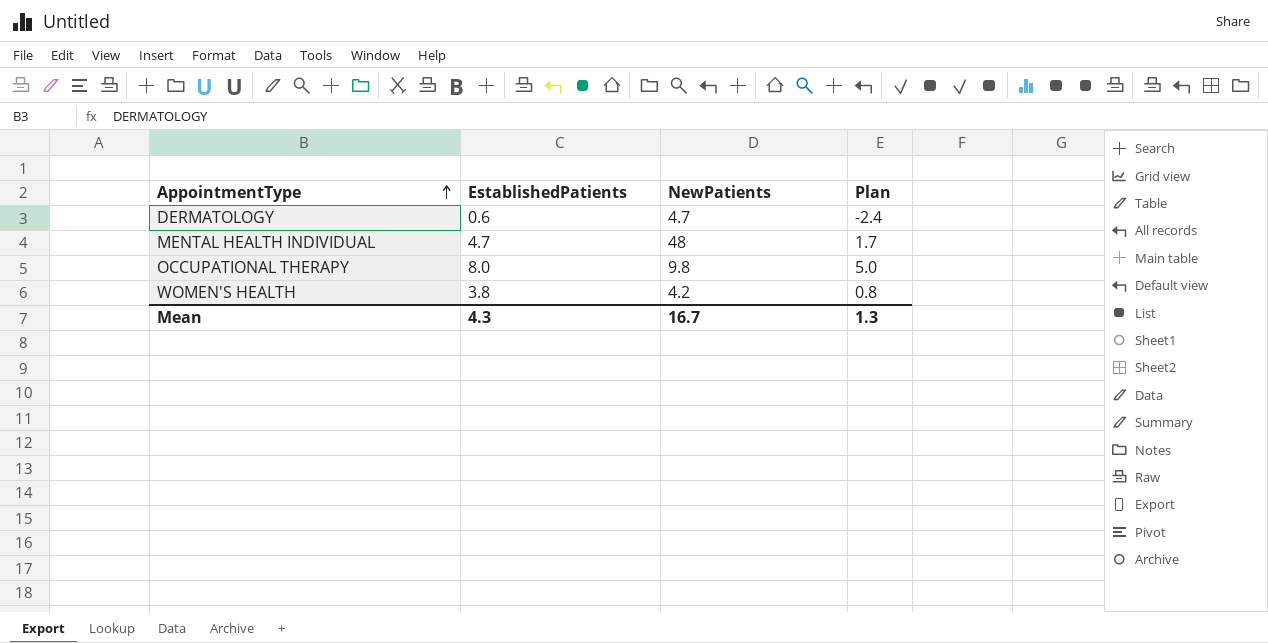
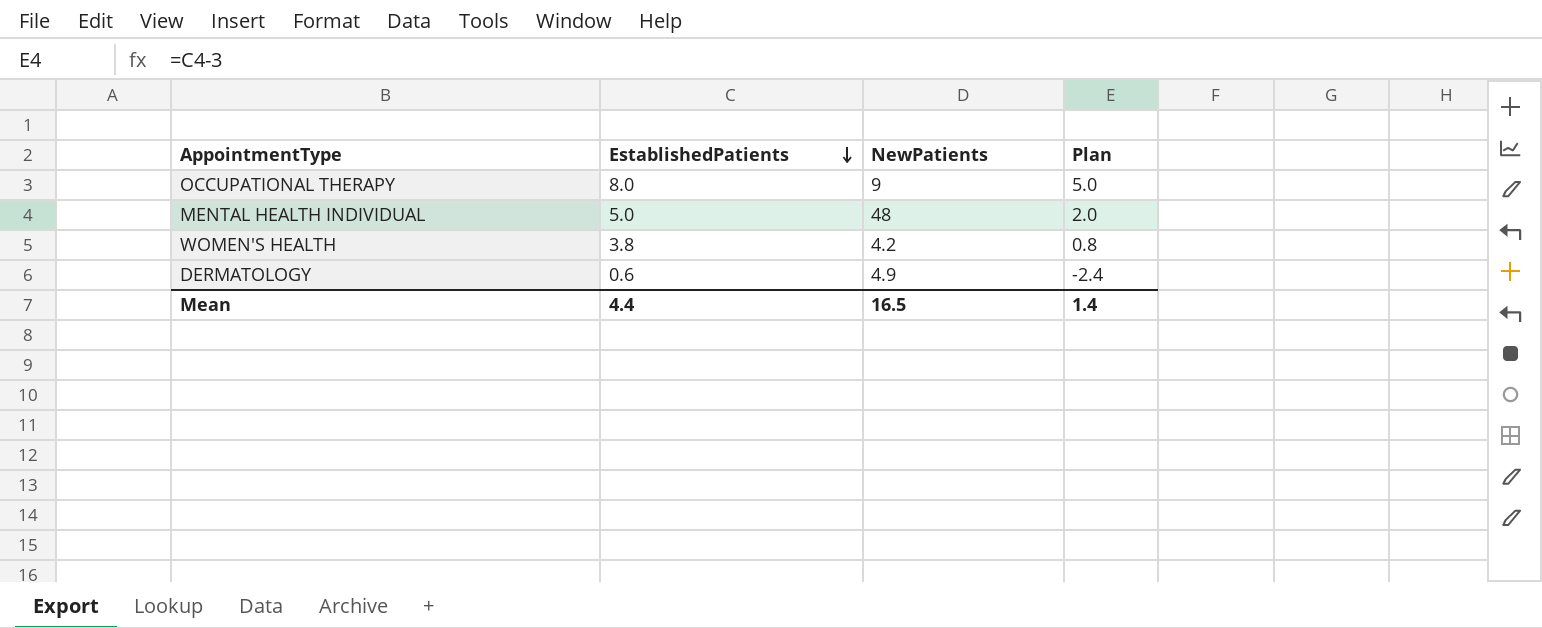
row order: AppointmentType ascending -> EstablishedPatients descending
OCCUPATIONAL THERAPY | NewPatients: 9.8 -> 9
MENTAL HEALTH INDIVIDUAL | EstablishedPatients: 4.7 -> 5.0
MENTAL HEALTH INDIVIDUAL | Plan: 1.7 -> 2.0
DERMATOLOGY | NewPatients: 4.7 -> 4.9
Mean | EstablishedPatients: 4.3 -> 4.4
Mean | NewPatients: 16.7 -> 16.5
Mean | Plan: 1.3 -> 1.4

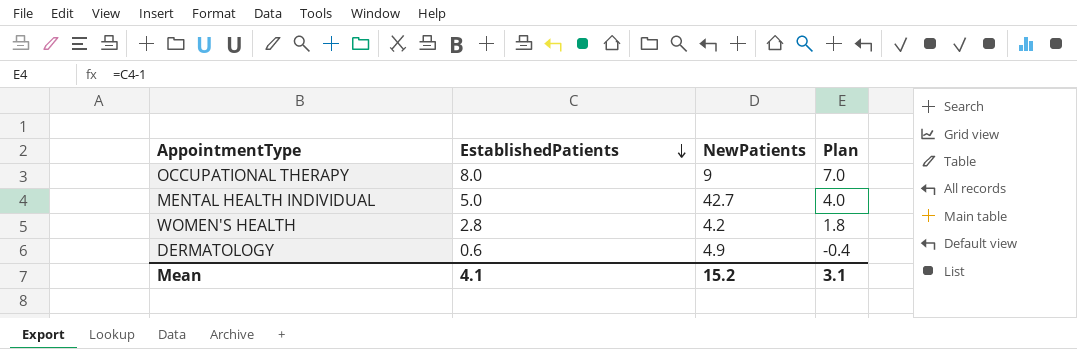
column Plan | formula: [EstablishedPatients] - 3 -> [EstablishedPatients] - 1
MENTAL HEALTH INDIVIDUAL | NewPatients: 48 -> 42.7
WOMEN'S HEALTH | EstablishedPatients: 3.8 -> 2.8
Mean | EstablishedPatients: 4.4 -> 4.1
Mean | NewPatients: 16.5 -> 15.2
Mean | Plan: 1.4 -> 3.1

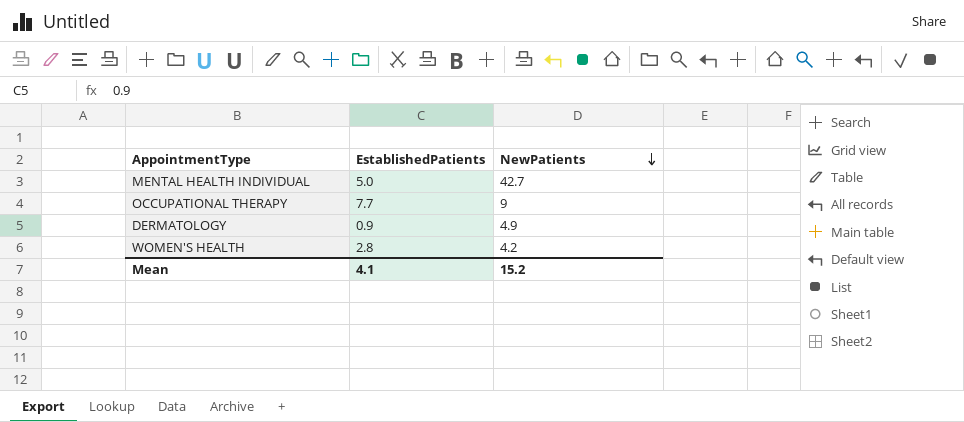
row order: EstablishedPatients descending -> NewPatients descending
column Plan | formula: [EstablishedPatients] - 1 -> none
OCCUPATIONAL THERAPY | EstablishedPatients: 8.0 -> 7.7
DERMATOLOGY | EstablishedPatients: 0.6 -> 0.9

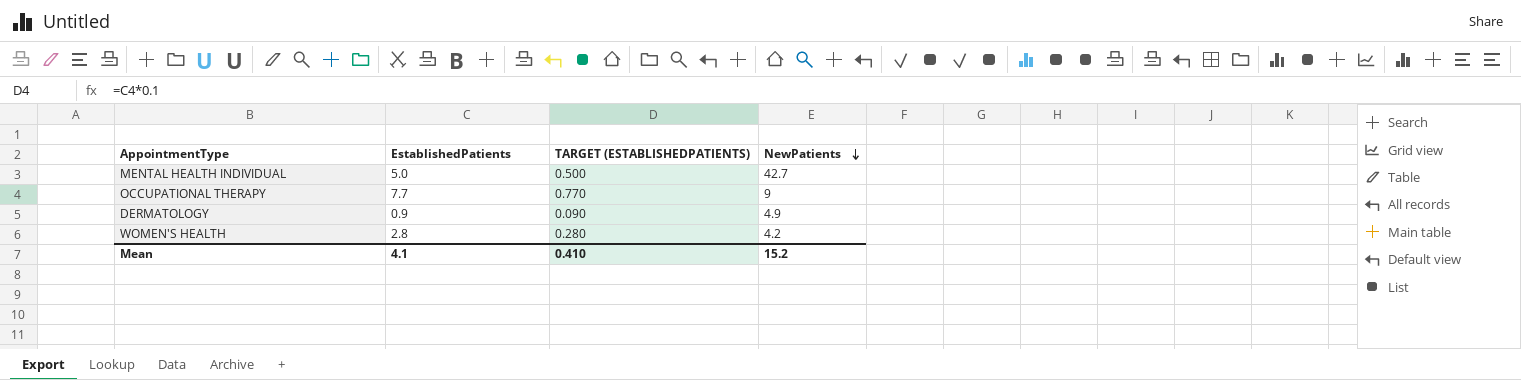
column TARGET (ESTABLISHEDPATIENTS) | formula: none -> [EstablishedPatients] * 0.1

